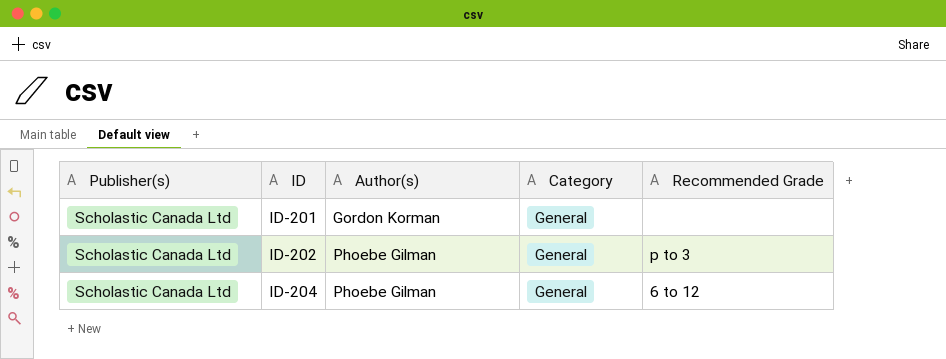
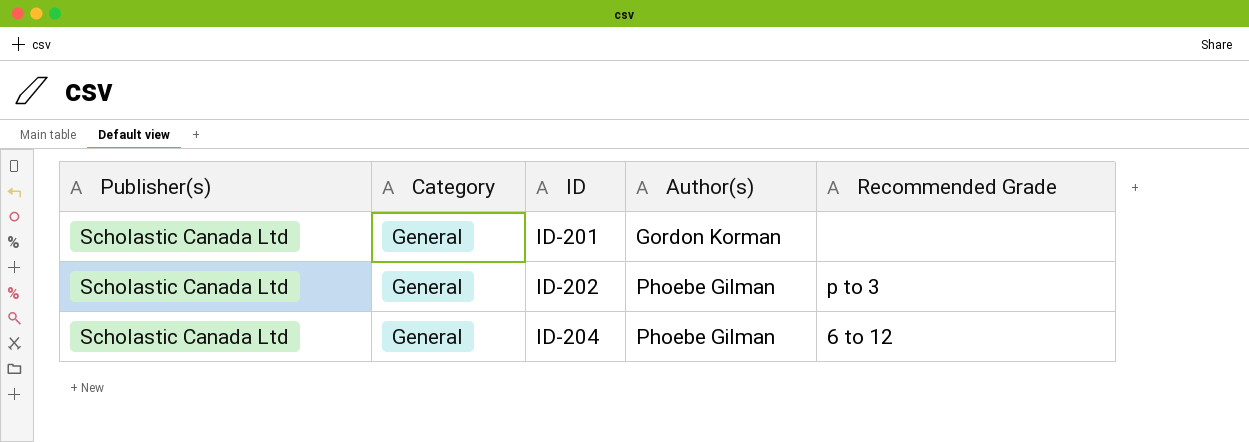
column Category | position: 4 -> 2

